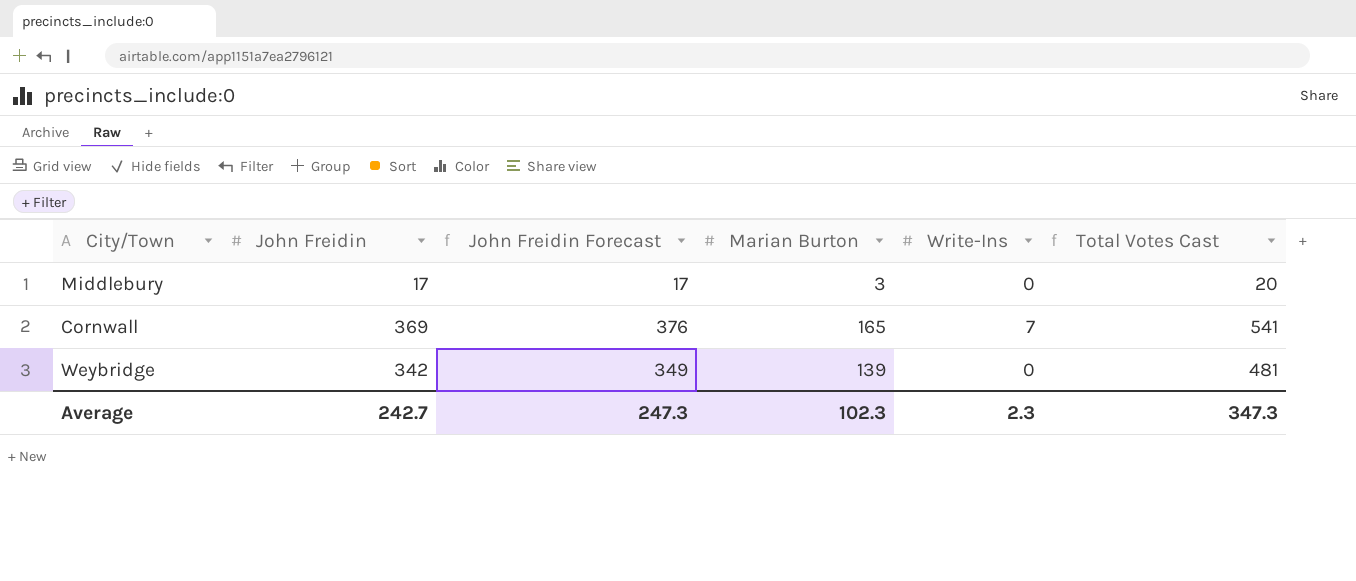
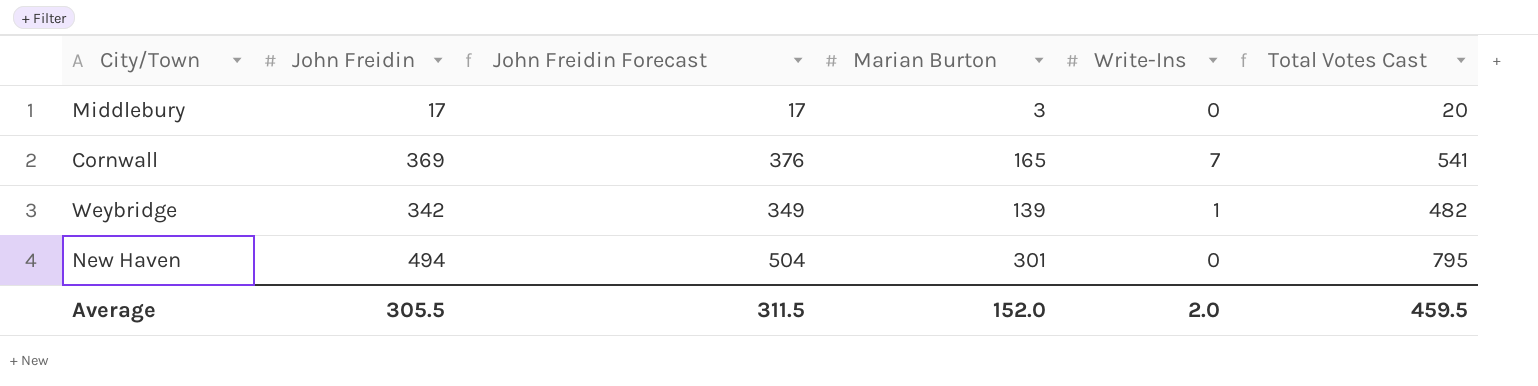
Weybridge | Write-Ins: 0 -> 1
Weybridge | Total Votes Cast: 481 -> 482
row New Haven: none -> 494 | 504 | 301 | 0 | 795
Average | John Freidin: 242.7 -> 305.5
Average | John Freidin Forecast: 247.3 -> 311.5
Average | Marian Burton: 102.3 -> 152.0
Average | Write-Ins: 2.3 -> 2.0
Average | Total Votes Cast: 347.3 -> 459.5

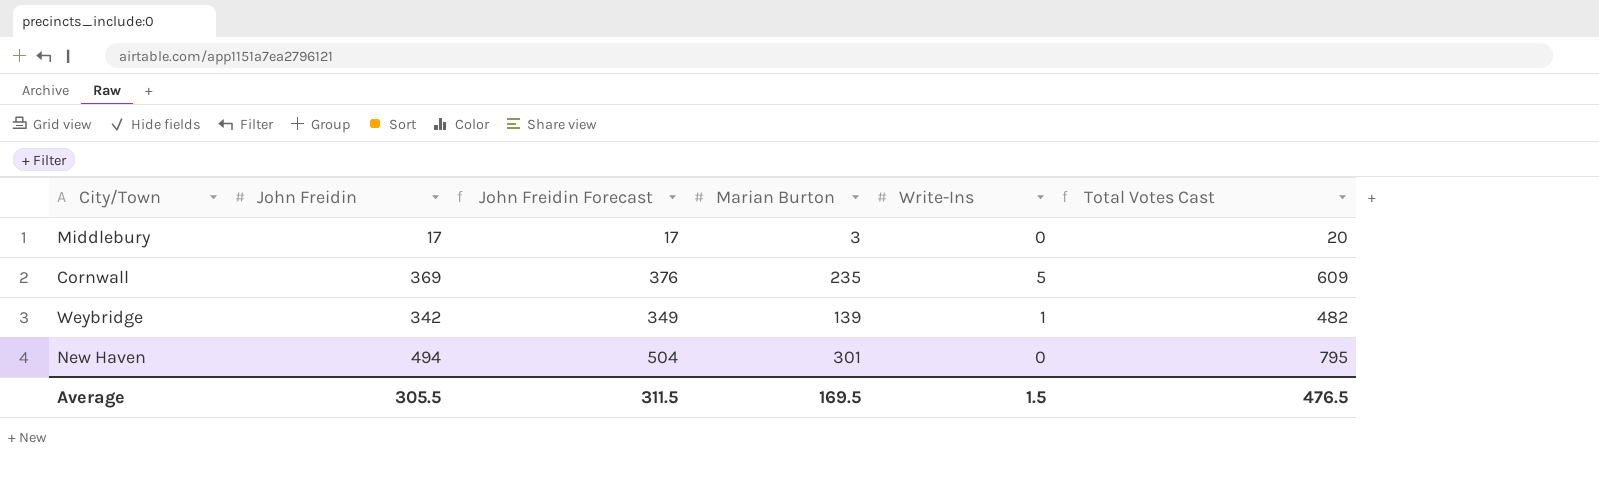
Cornwall | Marian Burton: 165 -> 235
Cornwall | Write-Ins: 7 -> 5
Cornwall | Total Votes Cast: 541 -> 609
Average | Marian Burton: 152.0 -> 169.5
Average | Write-Ins: 2.0 -> 1.5
Average | Total Votes Cast: 459.5 -> 476.5

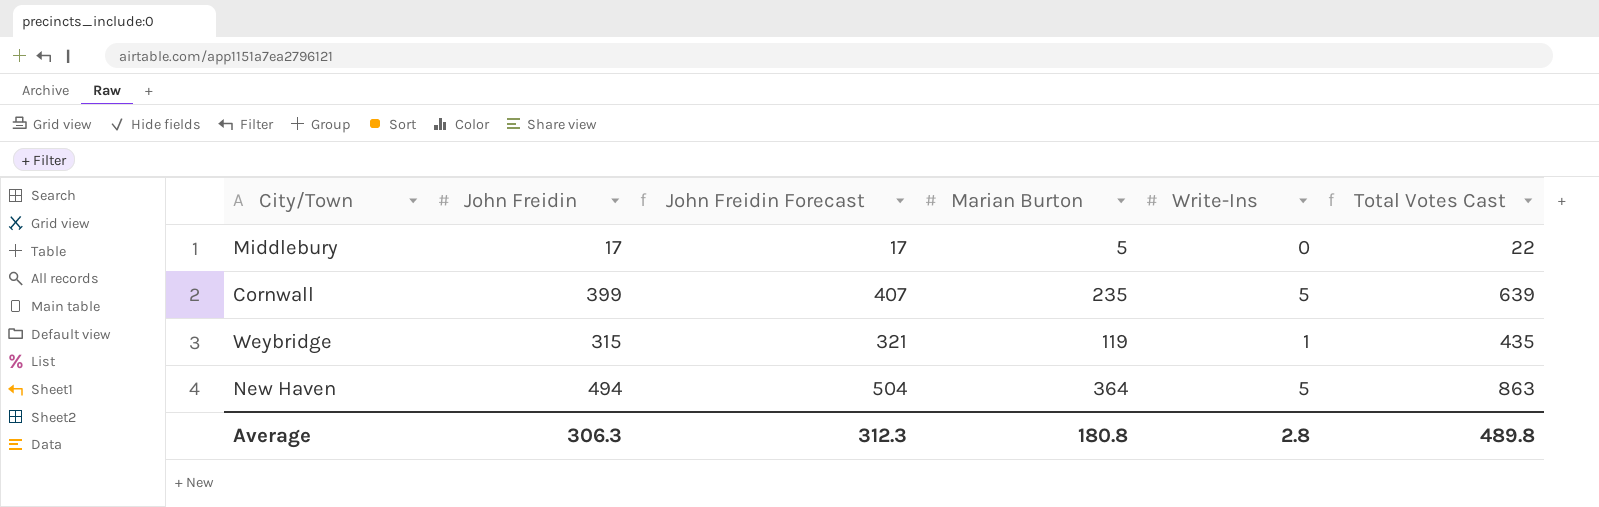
Middlebury | Marian Burton: 3 -> 5
Middlebury | Total Votes Cast: 20 -> 22
Cornwall | John Freidin: 369 -> 399
Cornwall | John Freidin Forecast: 376 -> 407
Cornwall | Total Votes Cast: 609 -> 639
Weybridge | John Freidin: 342 -> 315
Weybridge | John Freidin Forecast: 349 -> 321
Weybridge | Marian Burton: 139 -> 119
Weybridge | Total Votes Cast: 482 -> 435
New Haven | Marian Burton: 301 -> 364
New Haven | Write-Ins: 0 -> 5
New Haven | Total Votes Cast: 795 -> 863
Average | John Freidin: 305.5 -> 306.3
Average | John Freidin Forecast: 311.5 -> 312.3
Average | Marian Burton: 169.5 -> 180.8
Average | Write-Ins: 1.5 -> 2.8
Average | Total Votes Cast: 476.5 -> 489.8

